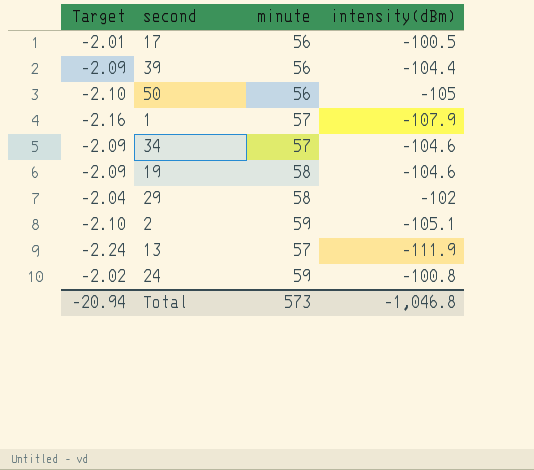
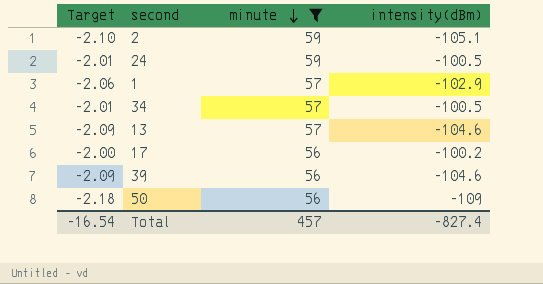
filter: none -> minute != 58
row order: none -> minute descending
24 | Target: -2.02 -> -2.01
24 | intensity(dBm): -100.8 -> -100.5
1 | Target: -2.16 -> -2.06
1 | intensity(dBm): -107.9 -> -102.9
34 | Target: -2.09 -> -2.01
34 | intensity(dBm): -104.6 -> -100.5
13 | Target: -2.24 -> -2.09
13 | intensity(dBm): -111.9 -> -104.6
17 | Target: -2.01 -> -2.00
17 | intensity(dBm): -100.5 -> -100.2
39 | intensity(dBm): -104.4 -> -104.6
50 | Target: -2.10 -> -2.18
50 | intensity(dBm): -105 -> -109
Total | Target: -20.94 -> -16.54
Total | minute: 573 -> 457
Total | intensity(dBm): -1,046.8 -> -827.4

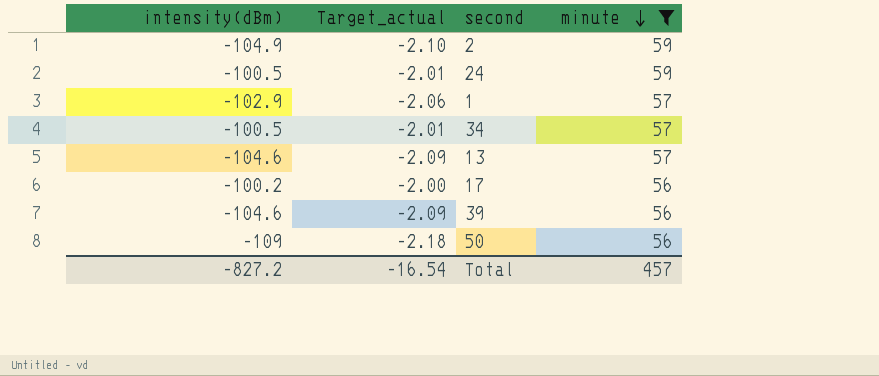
column intensity(dBm) | position: 4 -> 1
column name: Target -> Target_actual
2 | intensity(dBm): -105.1 -> -104.9
Total | intensity(dBm): -827.4 -> -827.2

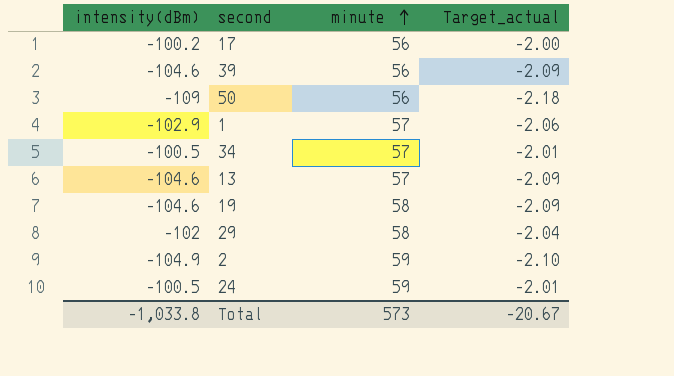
filter: minute != 58 -> none
row order: minute descending -> minute ascending
column Target_actual | position: 2 -> 4
Total | intensity(dBm): -827.2 -> -1,033.8
Total | minute: 457 -> 573
Total | Target_actual: -16.54 -> -20.67

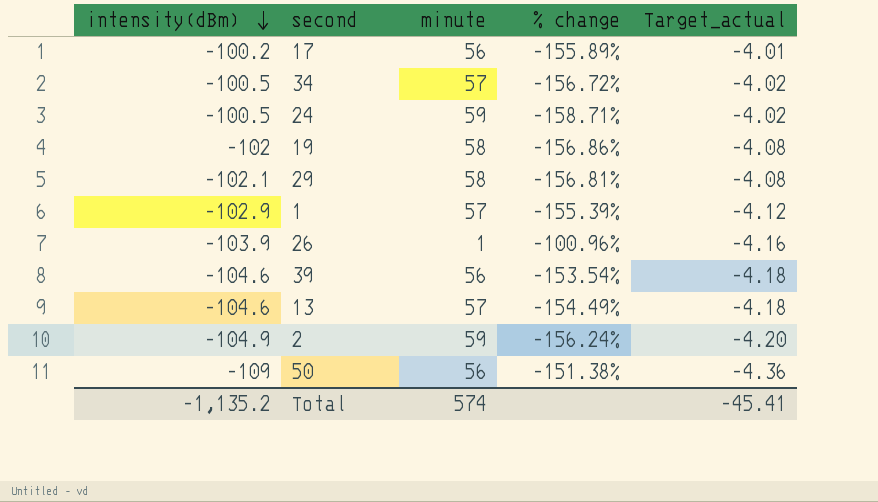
row order: minute ascending -> intensity(dBm) descending
column % change | formula: none -> ([minute] - [intensity(dBm)]) / [intensity(dBm)]
column Target_actual | formula: [intensity(dBm)] * 0.02 -> [intensity(dBm)] * 0.04
19 | intensity(dBm): -104.6 -> -102
29 | intensity(dBm): -102 -> -102.1
row 26: none -> -103.9 | 1 | -100.96% | -4.16
Total | intensity(dBm): -1,033.8 -> -1,135.2
Total | minute: 573 -> 574
Total | Target_actual: -20.67 -> -45.41

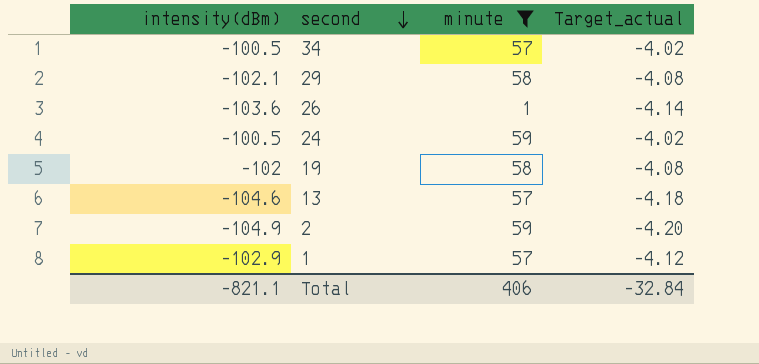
filter: none -> minute != 56
row order: intensity(dBm) descending -> second descending
column % change | formula: ([minute] - [intensity(dBm)]) / [intensity(dBm)] -> none
26 | intensity(dBm): -103.9 -> -103.6
26 | Target_actual: -4.16 -> -4.14
Total | intensity(dBm): -1,135.2 -> -821.1
Total | minute: 574 -> 406
Total | Target_actual: -45.41 -> -32.84

